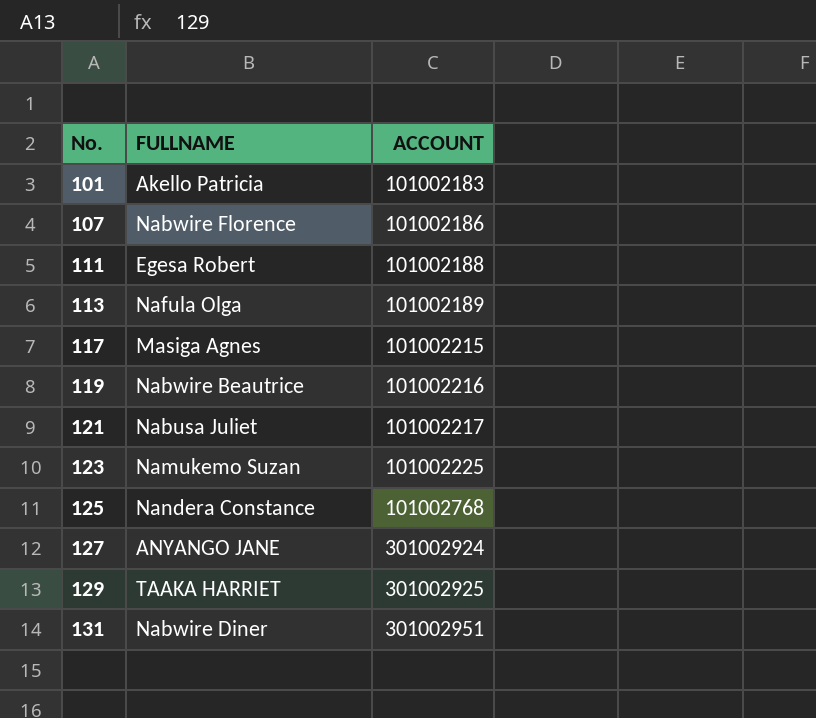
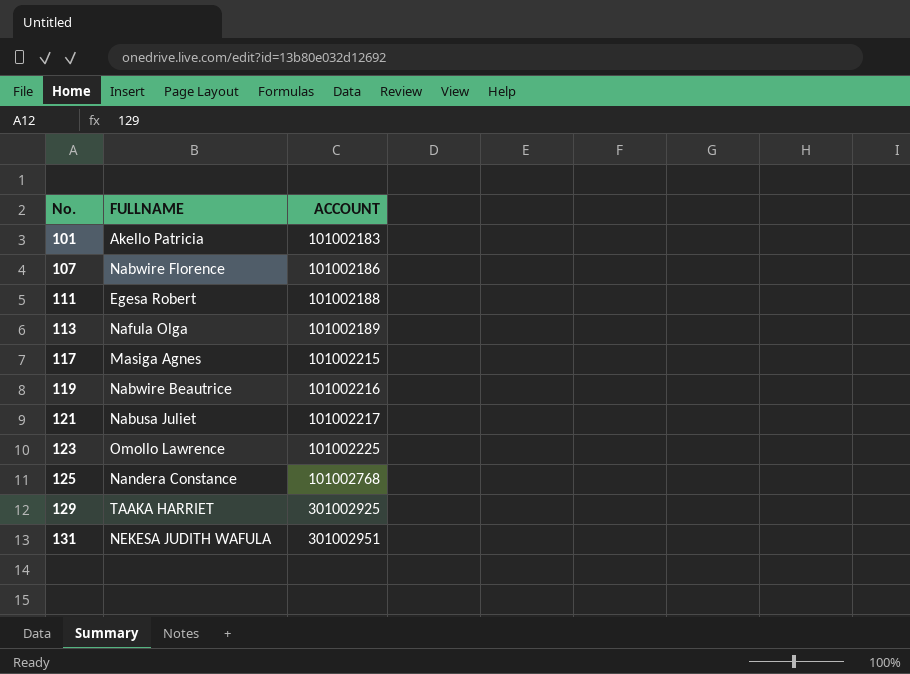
row 127: ANYANGO JANE | 301002924 -> none
123 | FULLNAME: Namukemo Suzan -> Omollo Lawrence
131 | FULLNAME: Nabwire Diner -> NEKESA JUDITH WAFULA

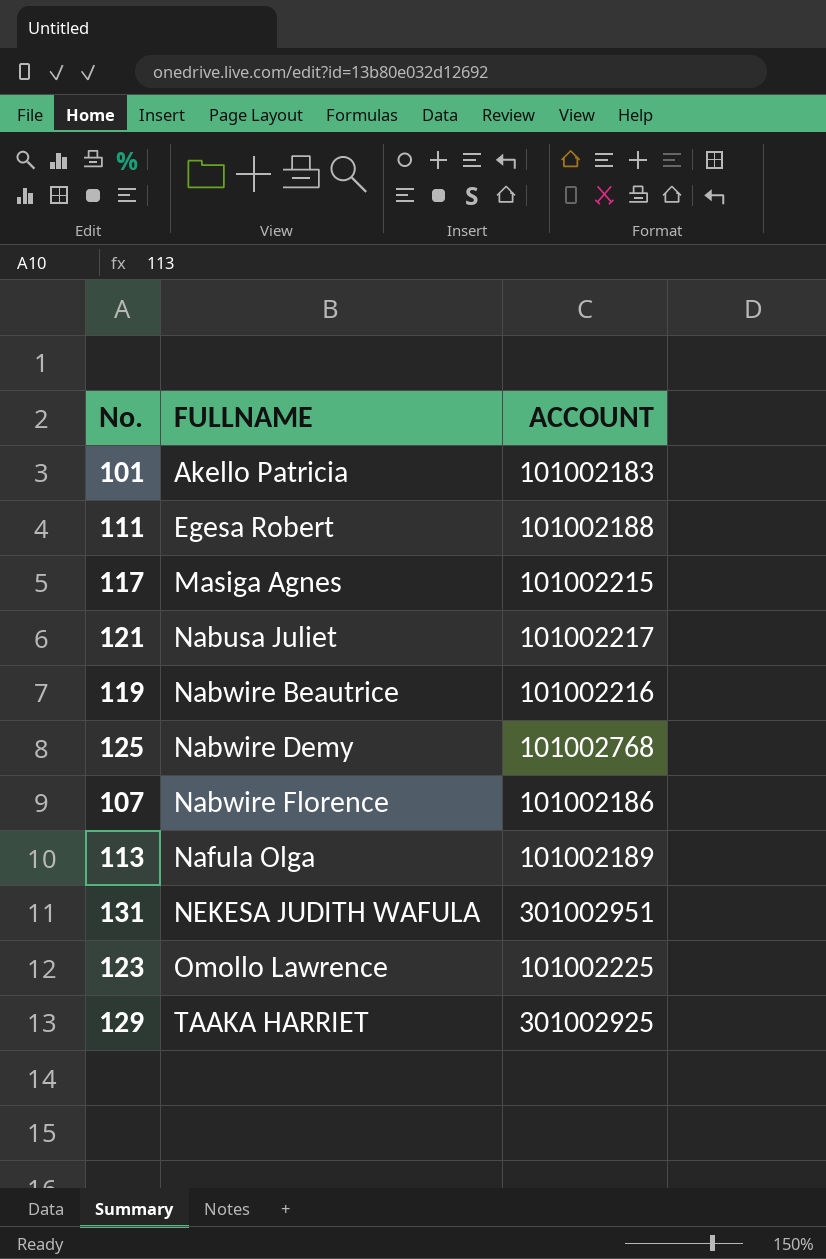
row order: No. ascending -> FULLNAME ascending
125 | FULLNAME: Nandera Constance -> Nabwire Demy

